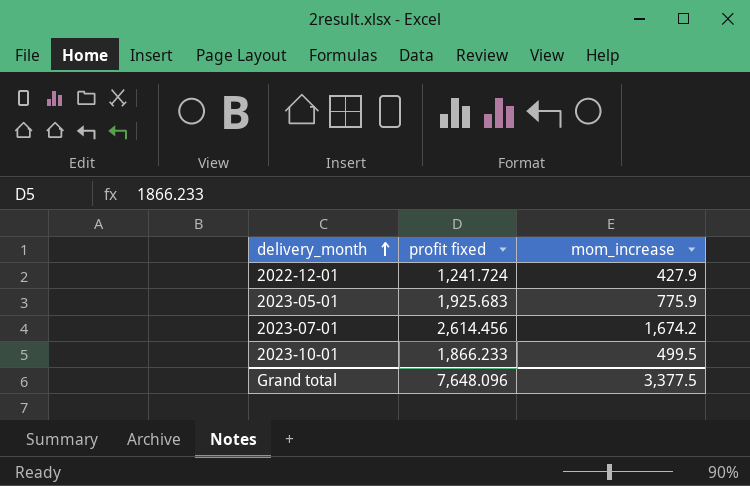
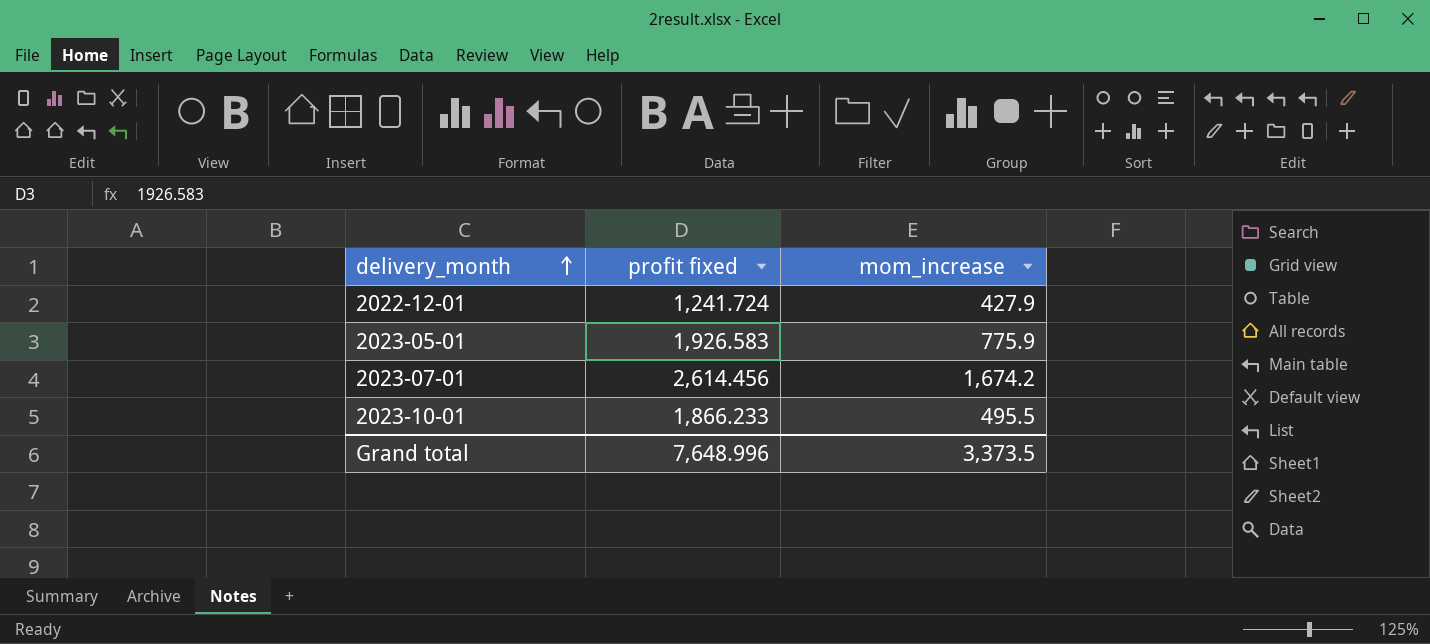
2023-05-01 | profit fixed: 1,925.683 -> 1,926.583
2023-10-01 | mom_increase: 499.5 -> 495.5
Grand total | profit fixed: 7,648.096 -> 7,648.996
Grand total | mom_increase: 3,377.5 -> 3,373.5

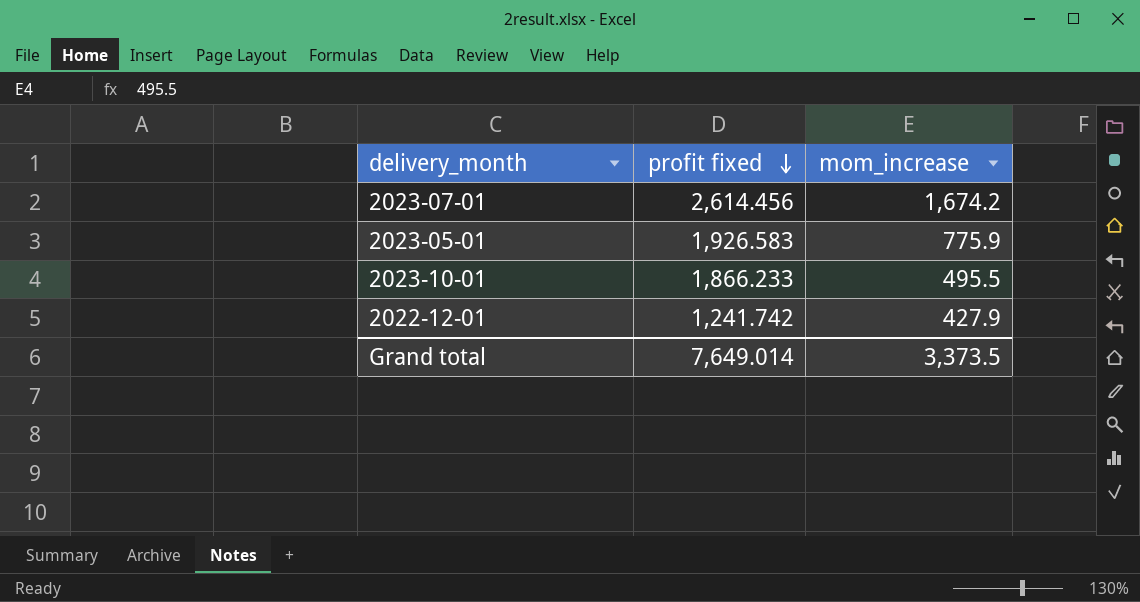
row order: delivery_month ascending -> profit fixed descending
2022-12-01 | profit fixed: 1,241.724 -> 1,241.742
Grand total | profit fixed: 7,648.996 -> 7,649.014

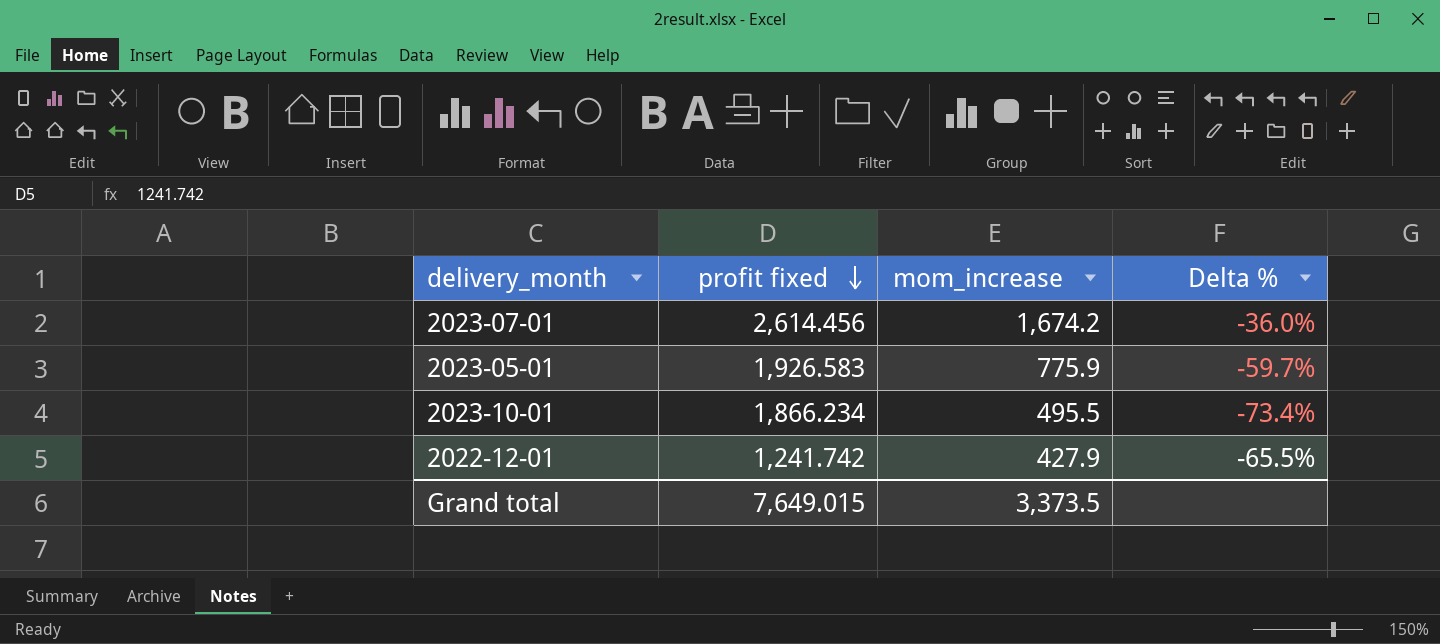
column Delta % | formula: none -> ([mom_increase] - [profit fixed]) / [profit fixed]
2023-10-01 | profit fixed: 1,866.233 -> 1,866.234
Grand total | profit fixed: 7,649.014 -> 7,649.015

